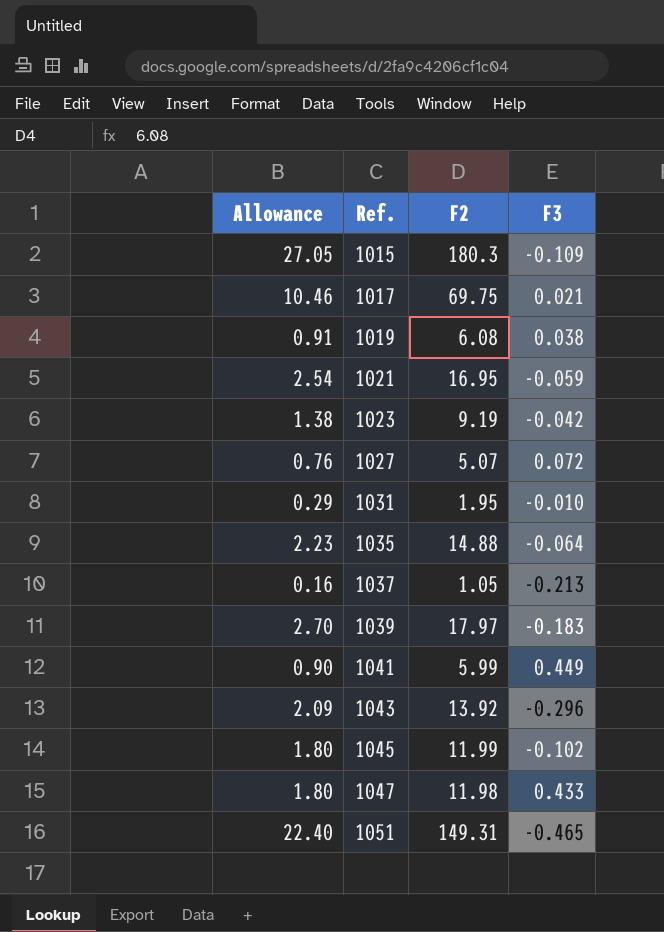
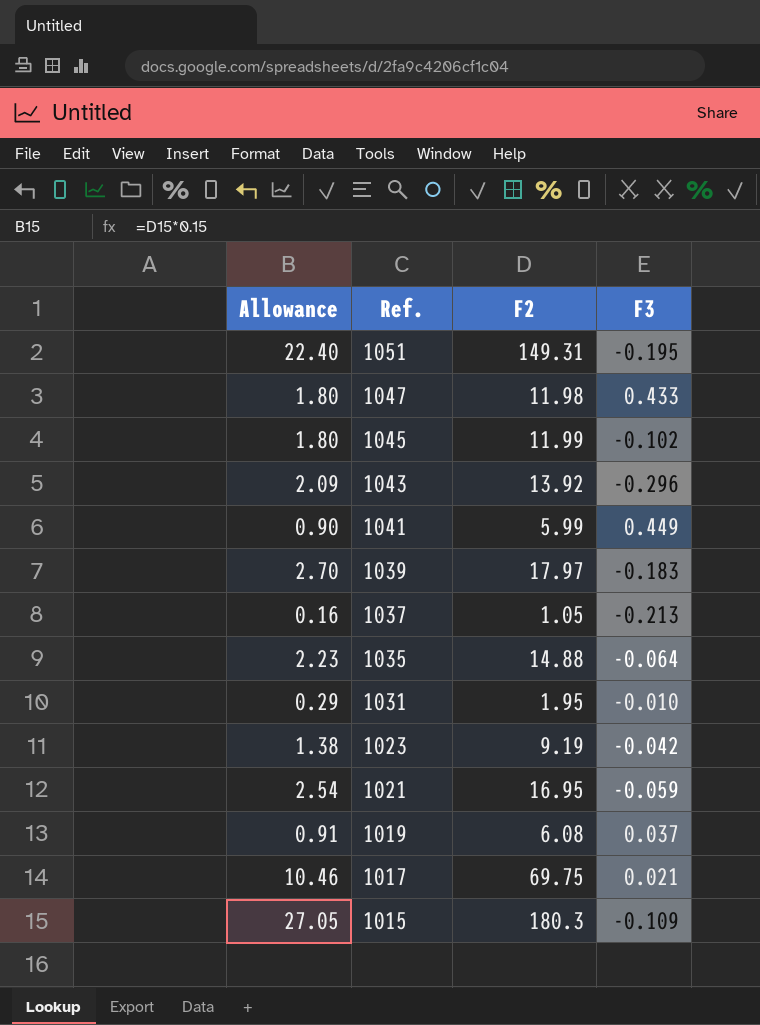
row order: Ref. ascending -> Ref. descending
row 1027: 0.76 | 5.07 | 0.072 -> none
1051 | F3: -0.465 -> -0.195
1019 | F3: 0.038 -> 0.037

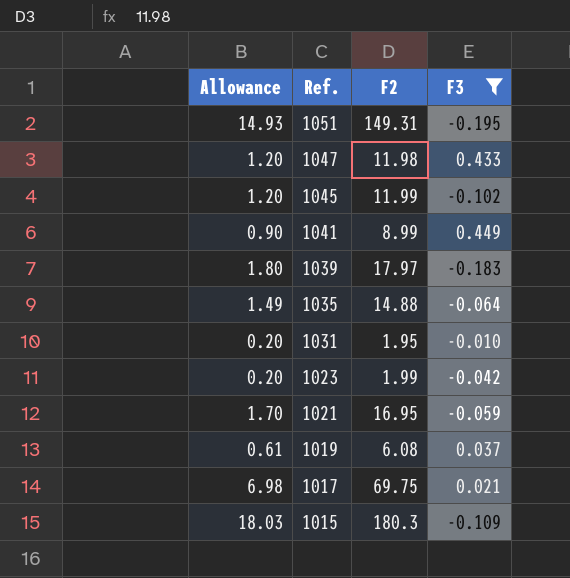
filter: none -> F3 >= -0.195
column Allowance | formula: [F2] * 0.15 -> [F2] * 0.1
1041 | F2: 5.99 -> 8.99
1023 | F2: 9.19 -> 1.99

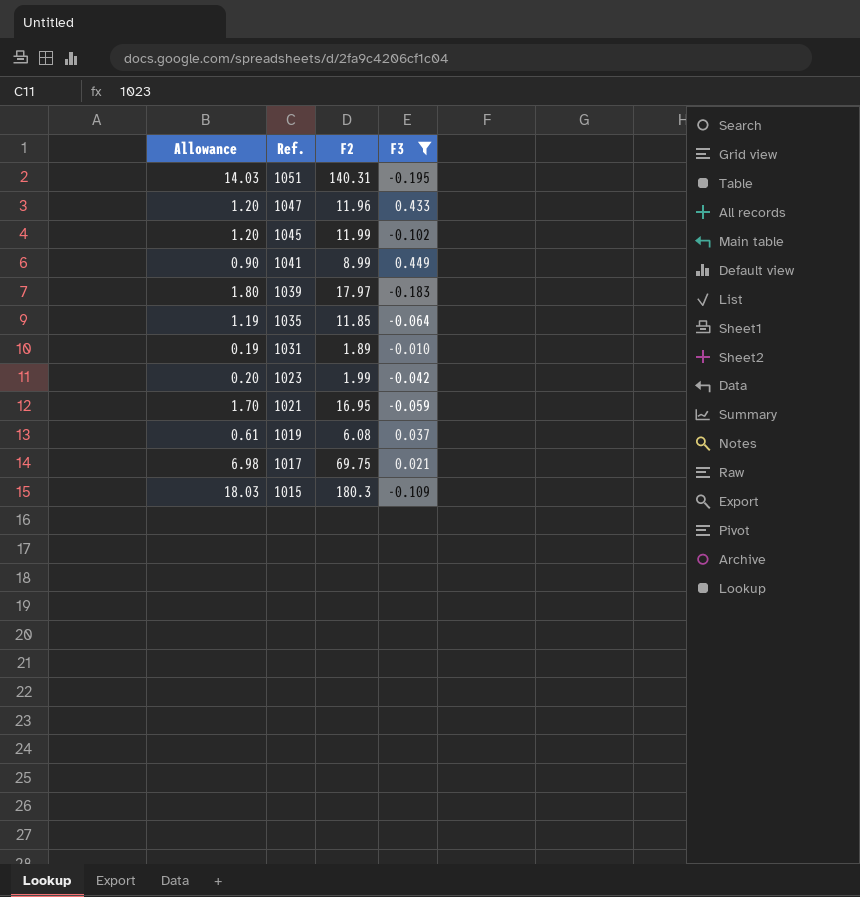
1051 | Allowance: 14.93 -> 14.03
1051 | F2: 149.31 -> 140.31
1047 | F2: 11.98 -> 11.96
1035 | Allowance: 1.49 -> 1.19
1035 | F2: 14.88 -> 11.85
1031 | Allowance: 0.20 -> 0.19
1031 | F2: 1.95 -> 1.89

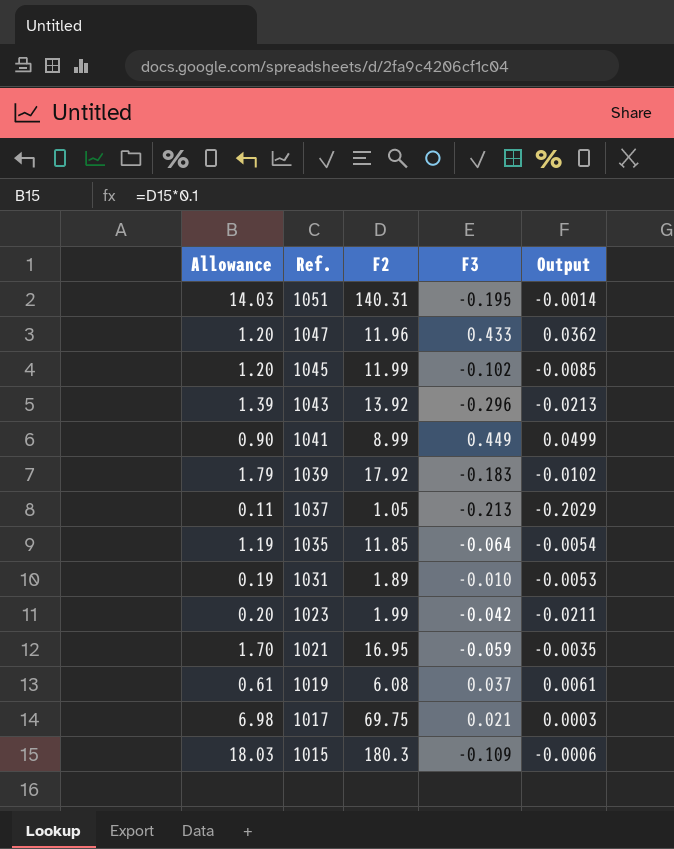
filter: F3 >= -0.195 -> none
column Output | formula: none -> [F3] / [F2]
1039 | Allowance: 1.80 -> 1.79
1039 | F2: 17.97 -> 17.92

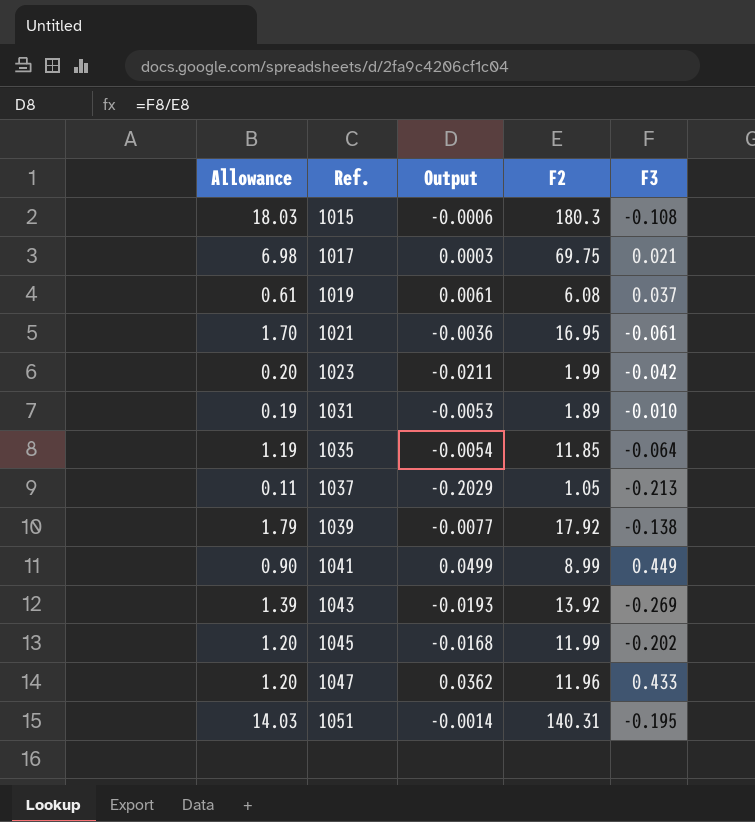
row order: Ref. descending -> Ref. ascending
column Output | position: 5 -> 3
1015 | F3: -0.109 -> -0.108
1021 | Output: -0.0035 -> -0.0036
1021 | F3: -0.059 -> -0.061
1039 | Output: -0.0102 -> -0.0077
1039 | F3: -0.183 -> -0.138
1043 | Output: -0.0213 -> -0.0193
1043 | F3: -0.296 -> -0.269
1045 | Output: -0.0085 -> -0.0168
1045 | F3: -0.102 -> -0.202

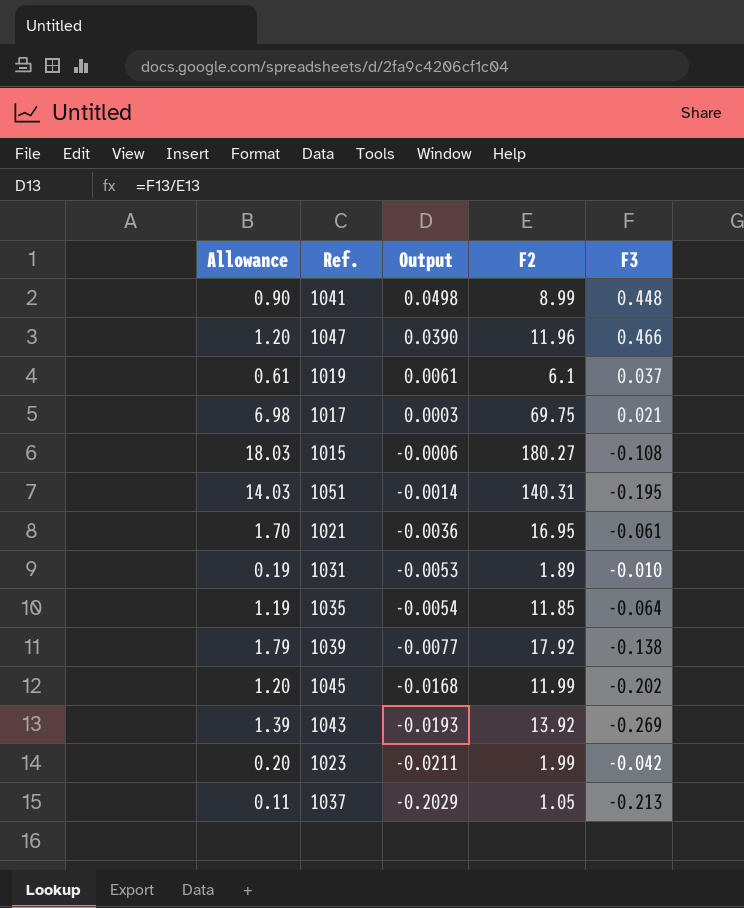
row order: Ref. ascending -> Output descending
1041 | Output: 0.0499 -> 0.0498
1041 | F3: 0.449 -> 0.448
1047 | Output: 0.0362 -> 0.0390
1047 | F3: 0.433 -> 0.466
1019 | F2: 6.08 -> 6.1
1015 | F2: 180.3 -> 180.27

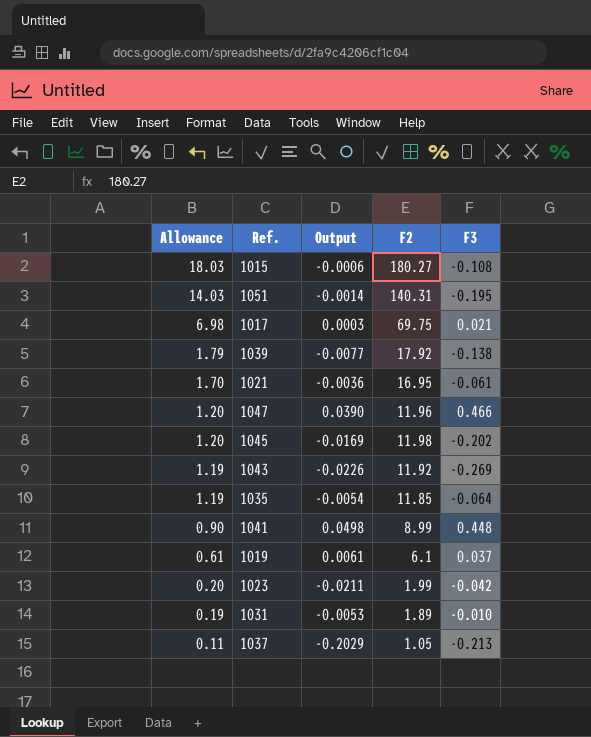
row order: Output descending -> Allowance descending
1045 | Output: -0.0168 -> -0.0169
1045 | F2: 11.99 -> 11.98
1043 | Allowance: 1.39 -> 1.19
1043 | Output: -0.0193 -> -0.0226
1043 | F2: 13.92 -> 11.92

